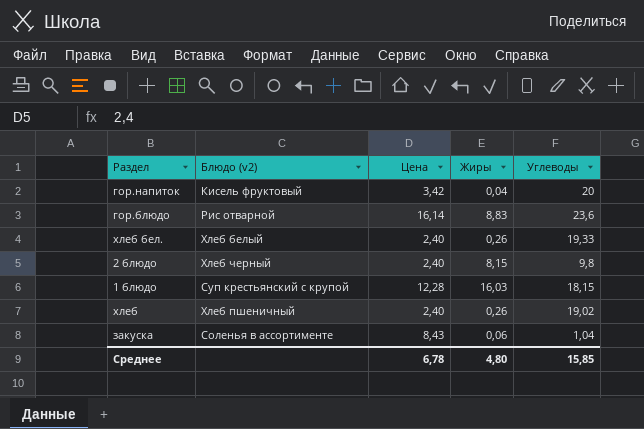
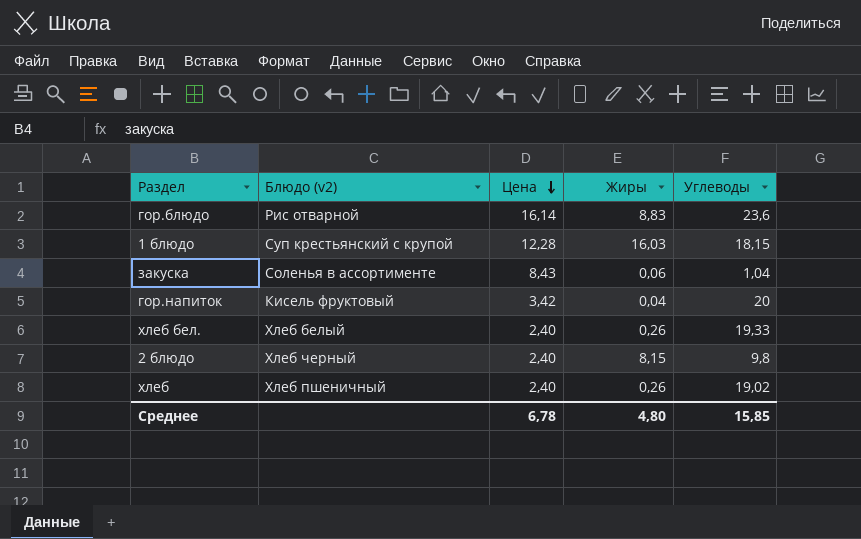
row order: none -> Цена descending

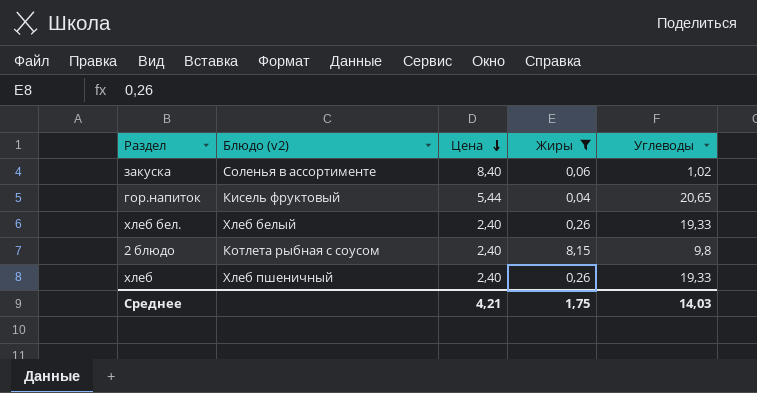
filter: none -> Жиры <= 8,15
закуска | Цена: 8,43 -> 8,40
закуска | Углеводы: 1,04 -> 1,02
гор.напиток | Цена: 3,42 -> 5,44
гор.напиток | Углеводы: 20 -> 20,65
2 блюдо | Блюдо (v2): Хлеб черный -> Котлета рыбная с соусом
хлеб | Углеводы: 19,02 -> 19,33
Среднее | Цена: 6,78 -> 4,21
Среднее | Жиры: 4,80 -> 1,75
Среднее | Углеводы: 15,85 -> 14,03

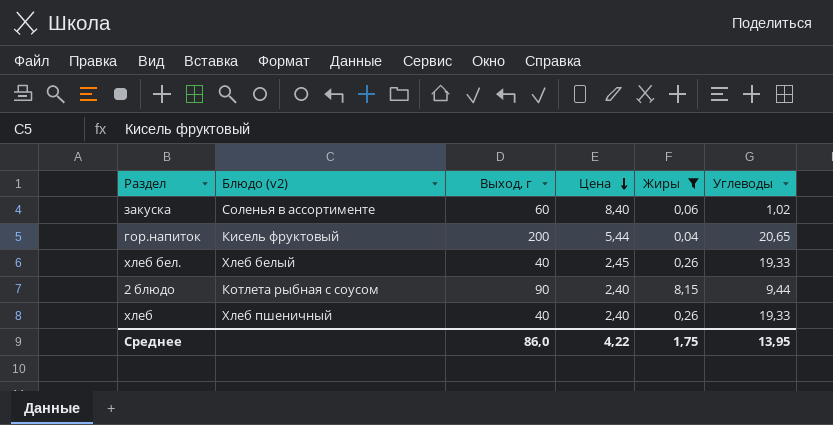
column Выход, г | position: none -> 3
хлеб бел. | Цена: 2,40 -> 2,45
2 блюдо | Углеводы: 9,8 -> 9,44
Среднее | Цена: 4,21 -> 4,22
Среднее | Углеводы: 14,03 -> 13,95

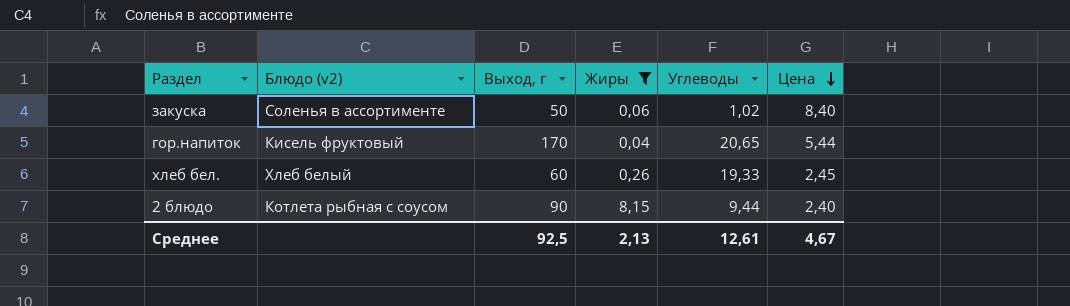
column Цена | position: 4 -> 6
row хлеб: Хлеб пшеничный | 40 | 2,40 | 0,26 | 19,33 -> none
закуска | Выход, г: 60 -> 50
гор.напиток | Выход, г: 200 -> 170
хлеб бел. | Выход, г: 40 -> 60
Среднее | Выход, г: 86,0 -> 92,5
Среднее | Жиры: 1,75 -> 2,13
Среднее | Углеводы: 13,95 -> 12,61
Среднее | Цена: 4,22 -> 4,67

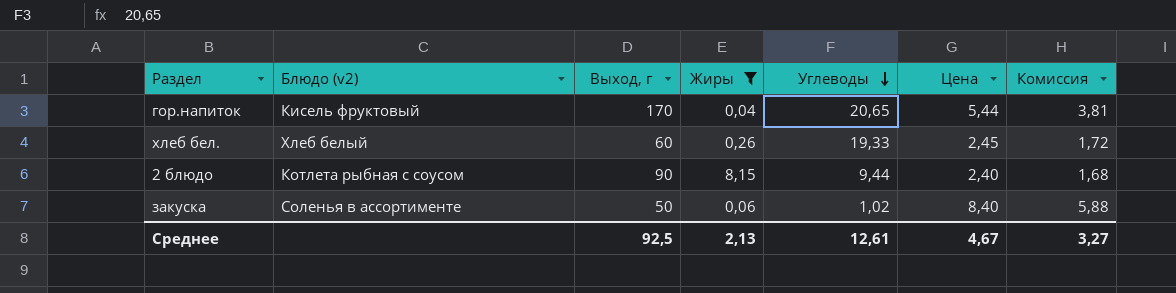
row order: Цена descending -> Углеводы descending
column Комиссия | formula: none -> [Цена] * 0,7

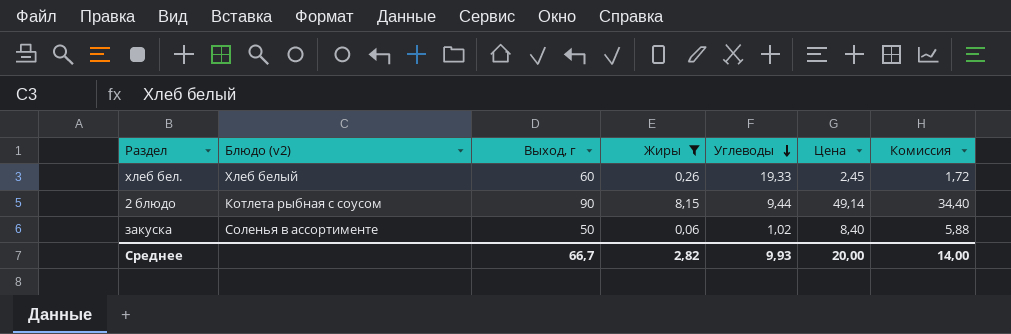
row гор.напиток: Кисель фруктовый | 170 | 0,04 | 20,65 | 5,44 | 3,81 -> none
2 блюдо | Цена: 2,40 -> 49,14
2 блюдо | Комиссия: 1,68 -> 34,40
Среднее | Выход, г: 92,5 -> 66,7
Среднее | Жиры: 2,13 -> 2,82
Среднее | Углеводы: 12,61 -> 9,93
Среднее | Цена: 4,67 -> 20,00
Среднее | Комиссия: 3,27 -> 14,00

